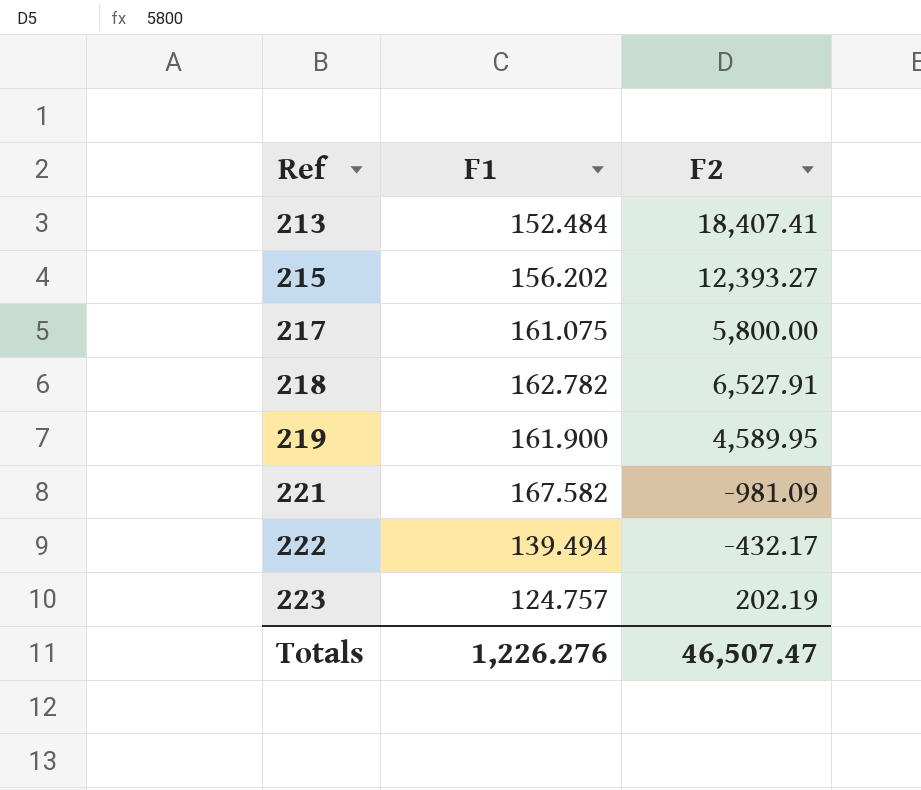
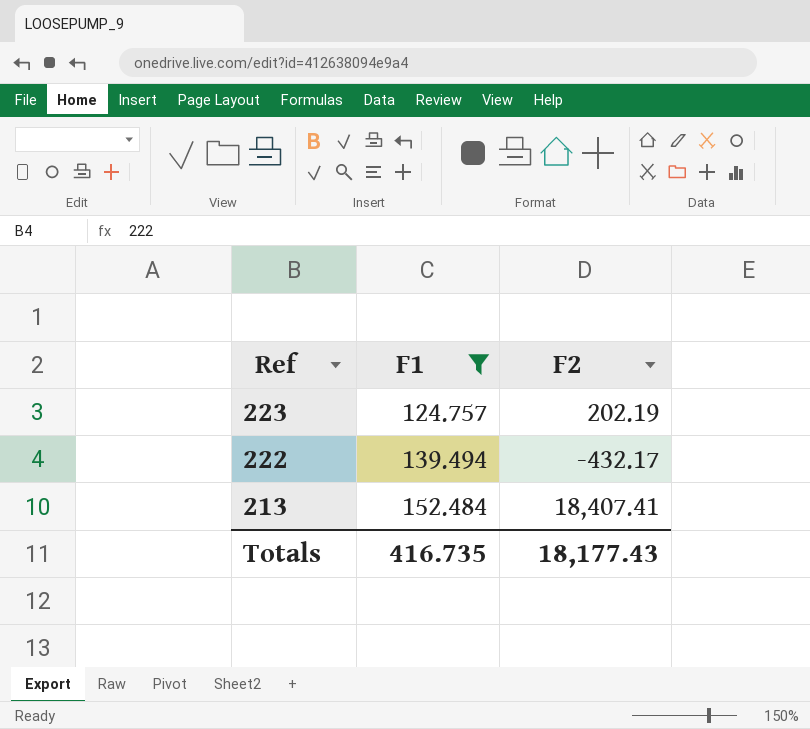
filter: none -> F1 <= 152.484
row order: Ref ascending -> Ref descending
Totals | F1: 1,226.276 -> 416.735
Totals | F2: 46,507.47 -> 18,177.43

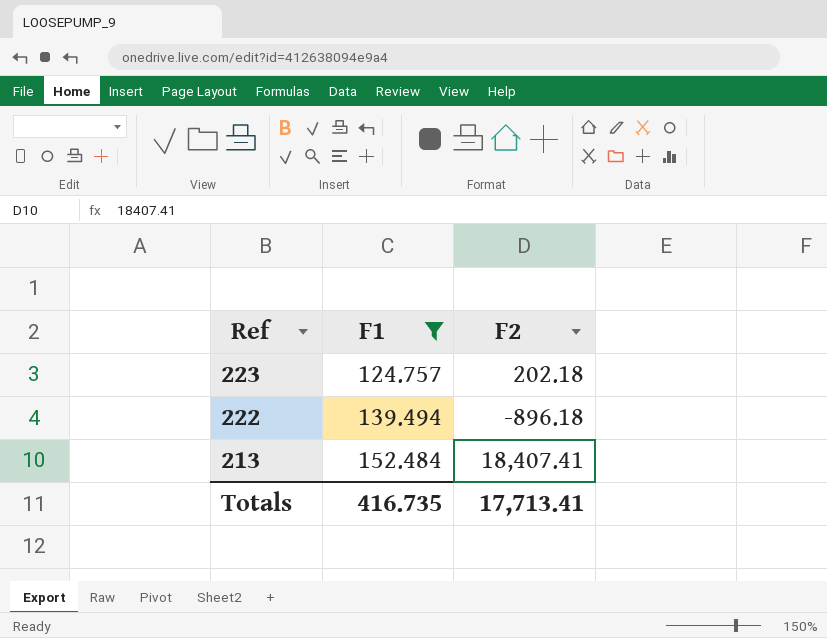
223 | F2: 202.19 -> 202.18
222 | F2: -432.17 -> -896.18
Totals | F2: 18,177.43 -> 17,713.41

